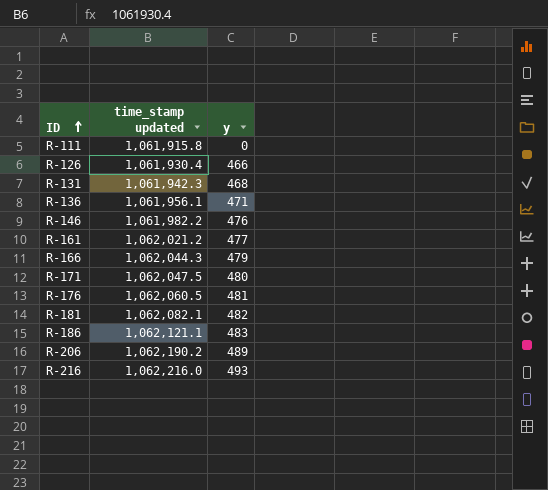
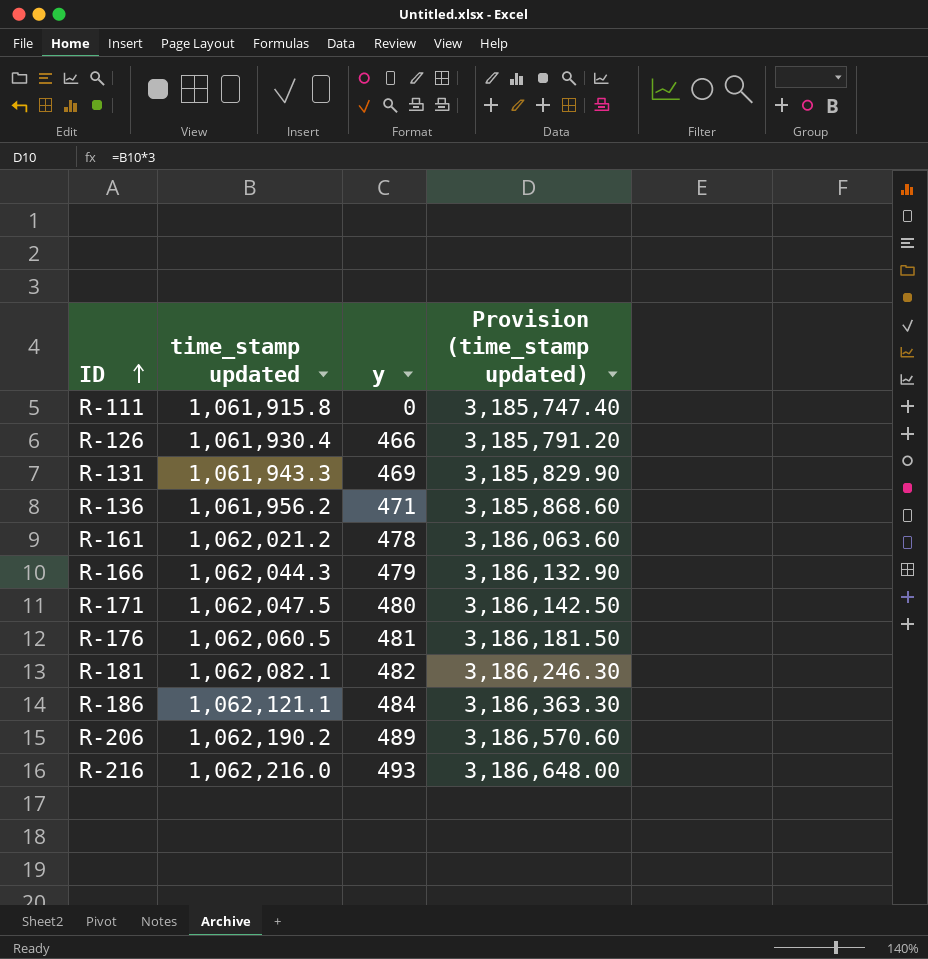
column Provision (time_stamp updated) | formula: none -> [time_stamp updated] * 3
row R-146: 1,061,982.2 | 476 -> none
R-131 | time_stamp updated: 1,061,942.3 -> 1,061,943.3
R-131 | y: 468 -> 469
R-136 | time_stamp updated: 1,061,956.1 -> 1,061,956.2
R-161 | y: 477 -> 478
R-186 | y: 483 -> 484

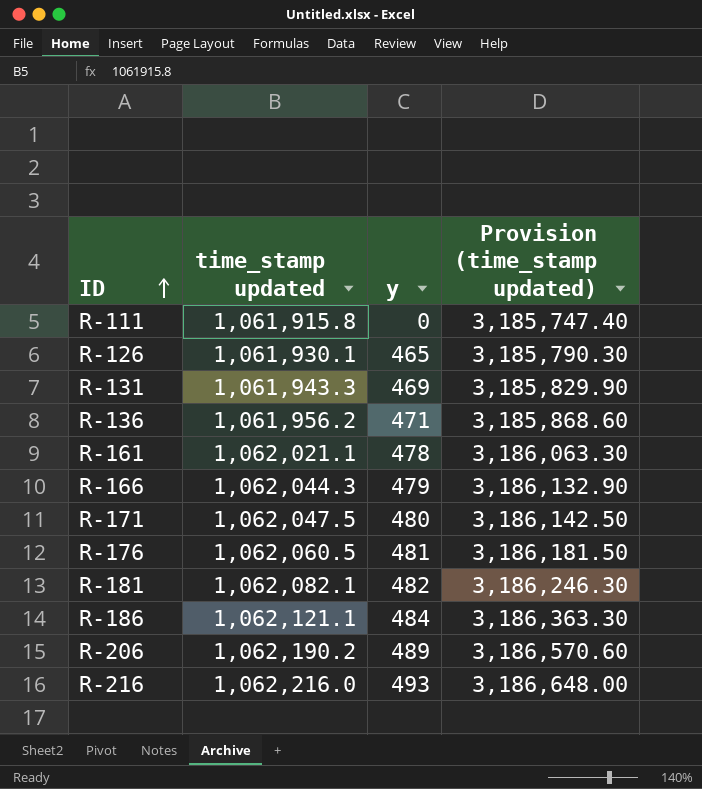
R-126 | time_stamp updated: 1,061,930.4 -> 1,061,930.1
R-126 | y: 466 -> 465
R-126 | Provision (time_stamp updated): 3,185,791.20 -> 3,185,790.30
R-161 | time_stamp updated: 1,062,021.2 -> 1,062,021.1
R-161 | Provision (time_stamp updated): 3,186,063.60 -> 3,186,063.30

